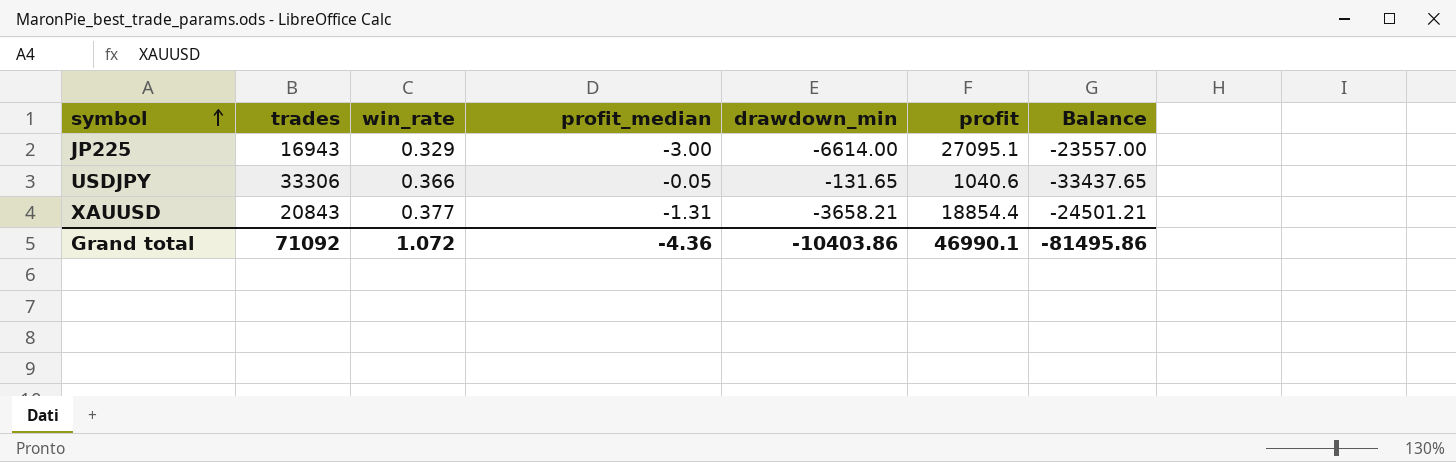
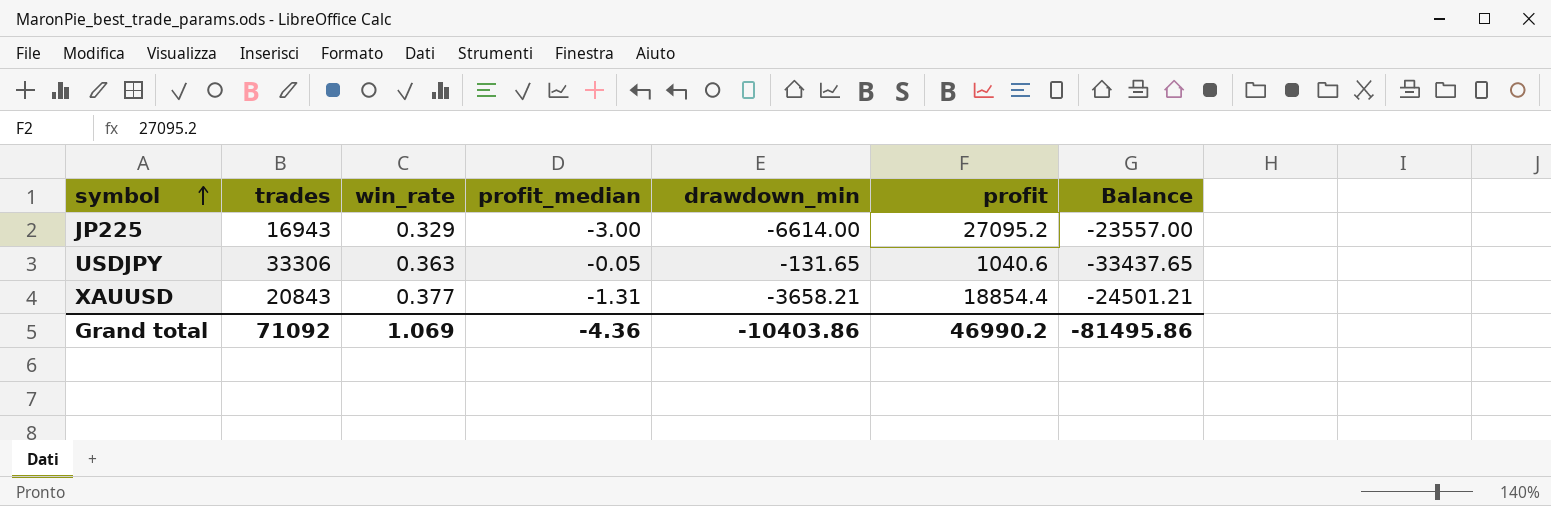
JP225 | profit: 27095.1 -> 27095.2
USDJPY | win_rate: 0.366 -> 0.363
Grand total | win_rate: 1.072 -> 1.069
Grand total | profit: 46990.1 -> 46990.2

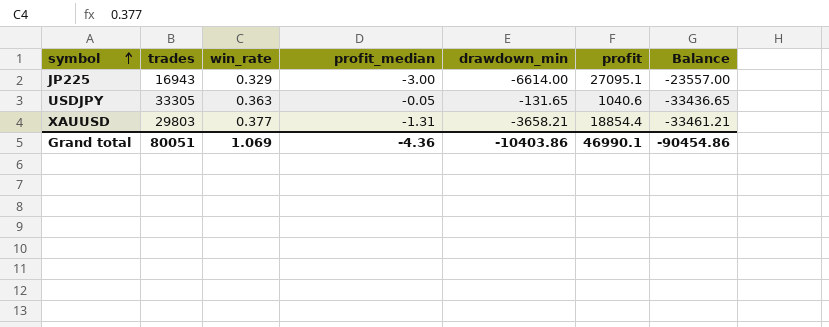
JP225 | profit: 27095.2 -> 27095.1
USDJPY | trades: 33306 -> 33305
USDJPY | Balance: -33437.65 -> -33436.65
XAUUSD | trades: 20843 -> 29803
XAUUSD | Balance: -24501.21 -> -33461.21
Grand total | trades: 71092 -> 80051
Grand total | profit: 46990.2 -> 46990.1
Grand total | Balance: -81495.86 -> -90454.86

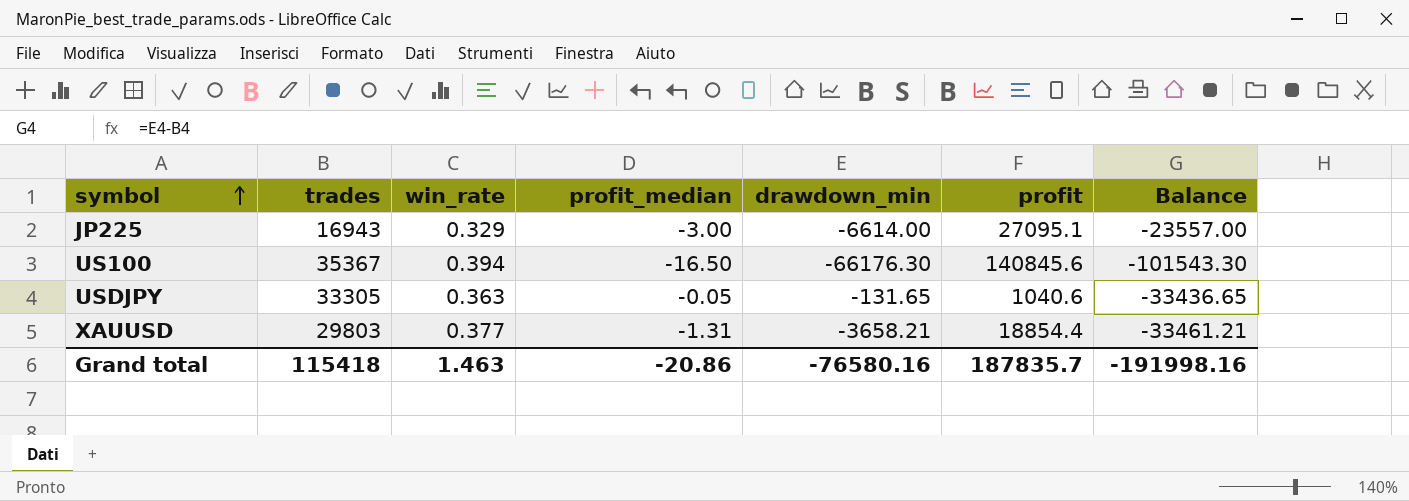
row US100: none -> 35367 | 0.394 | -16.50 | -66176.30 | 140845.6 | -101543.30
Grand total | trades: 80051 -> 115418
Grand total | win_rate: 1.069 -> 1.463
Grand total | profit_median: -4.36 -> -20.86
Grand total | drawdown_min: -10403.86 -> -76580.16
Grand total | profit: 46990.1 -> 187835.7
Grand total | Balance: -90454.86 -> -191998.16

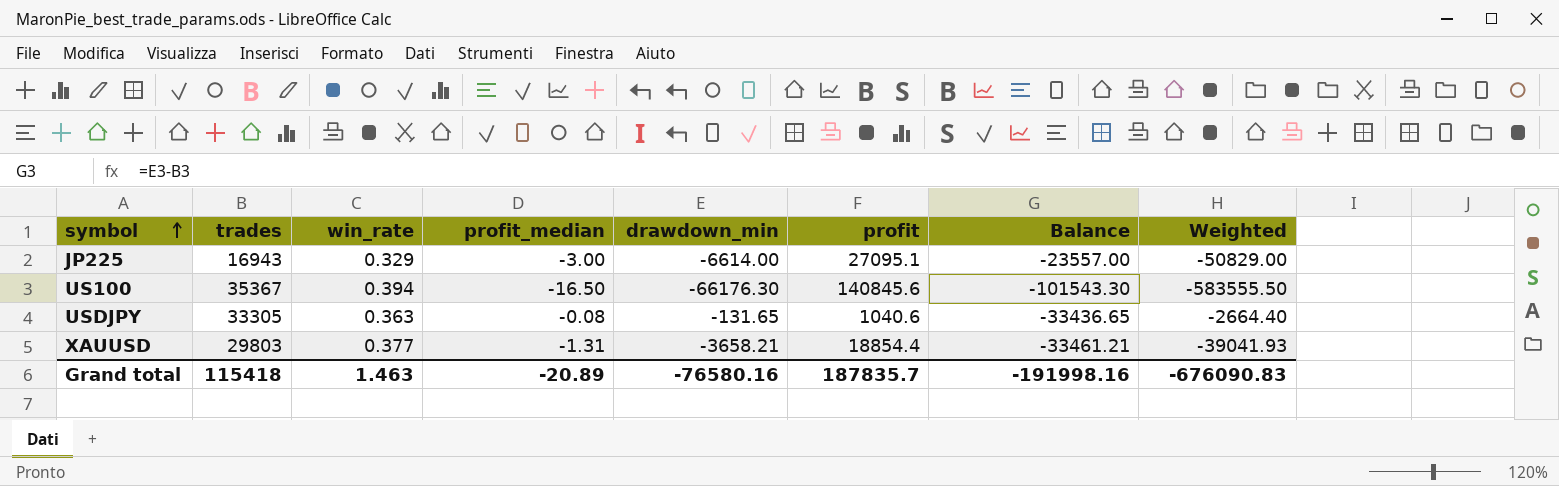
column Weighted | formula: none -> [trades] * [profit_median]
USDJPY | profit_median: -0.05 -> -0.08
Grand total | profit_median: -20.86 -> -20.89

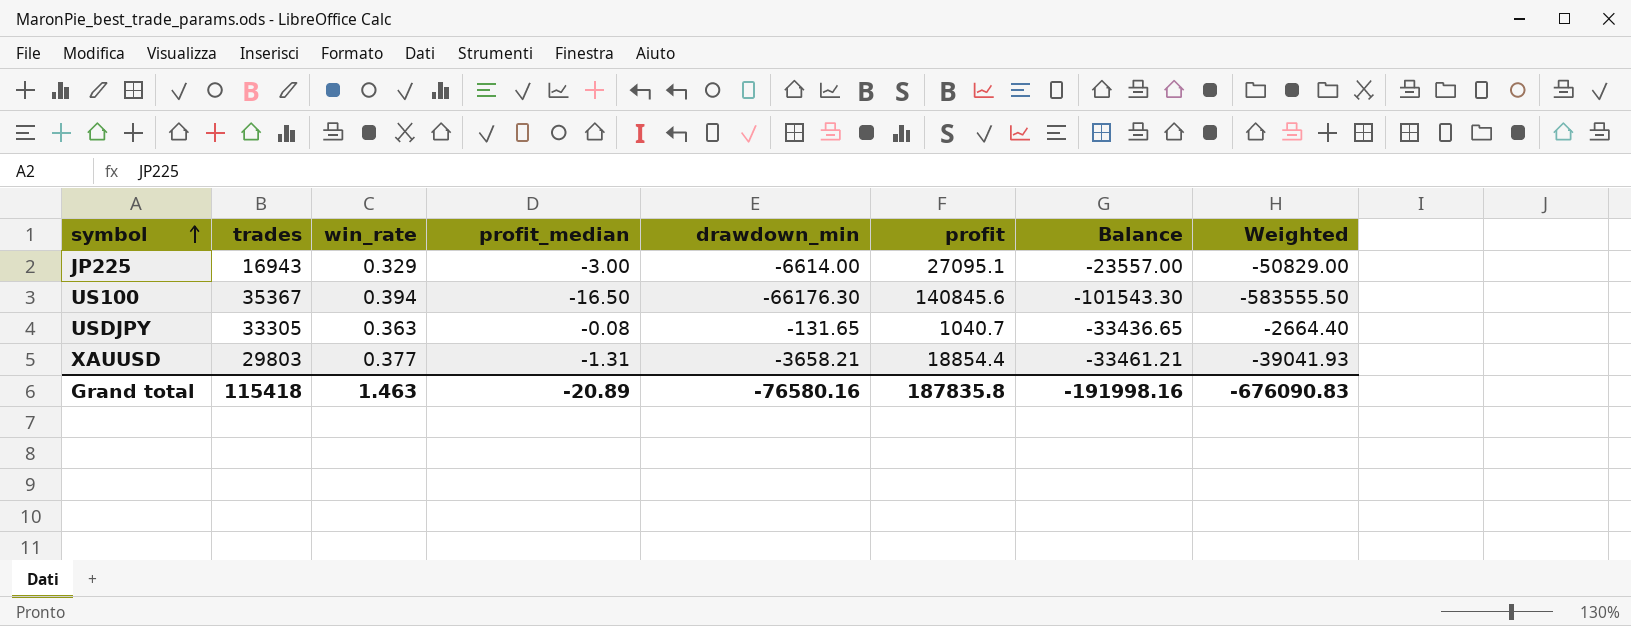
USDJPY | profit: 1040.6 -> 1040.7
Grand total | profit: 187835.7 -> 187835.8

